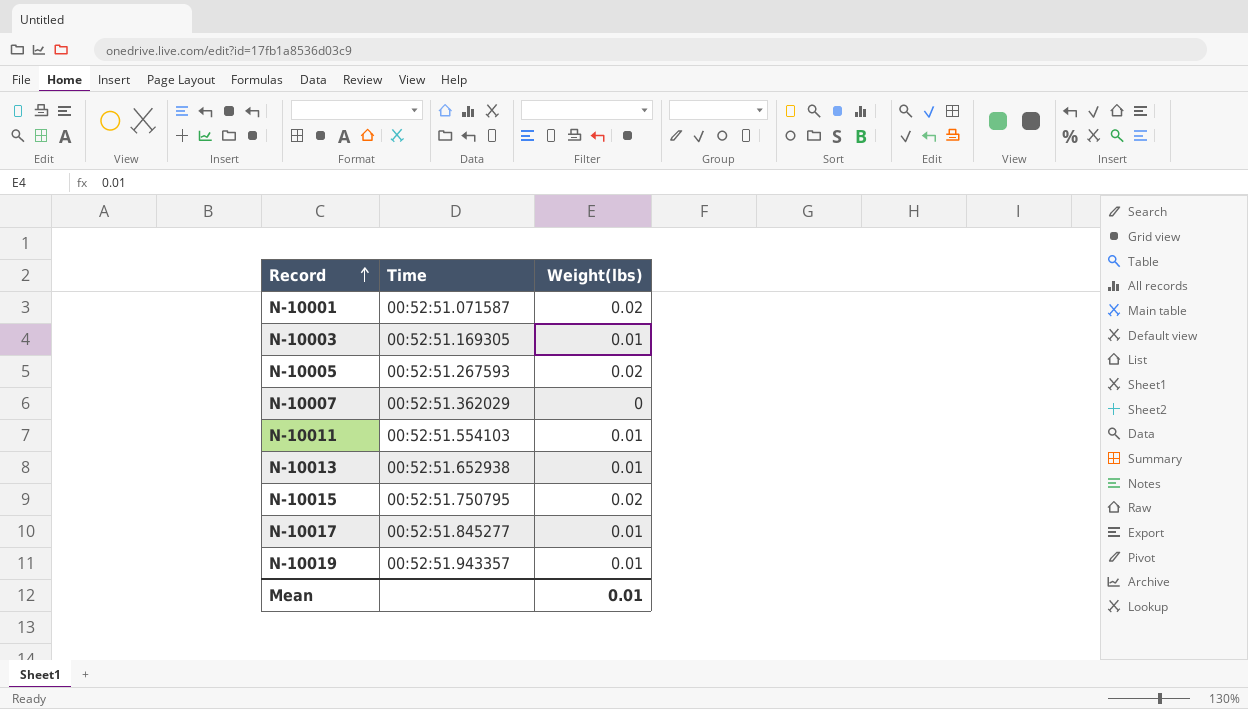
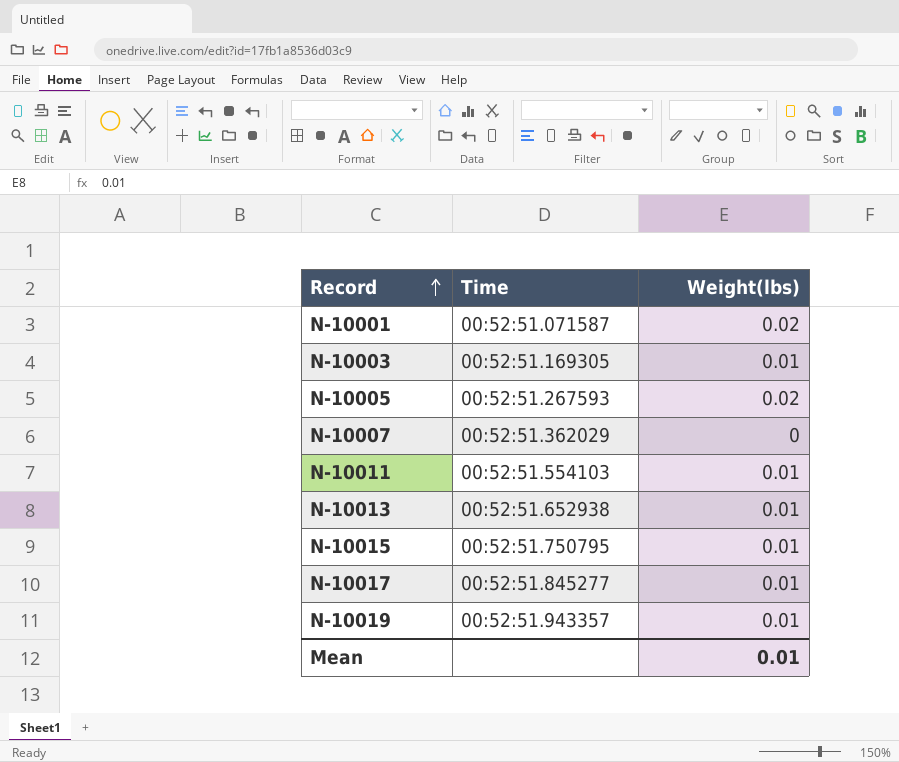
N-10015 | Weight(lbs): 0.02 -> 0.01

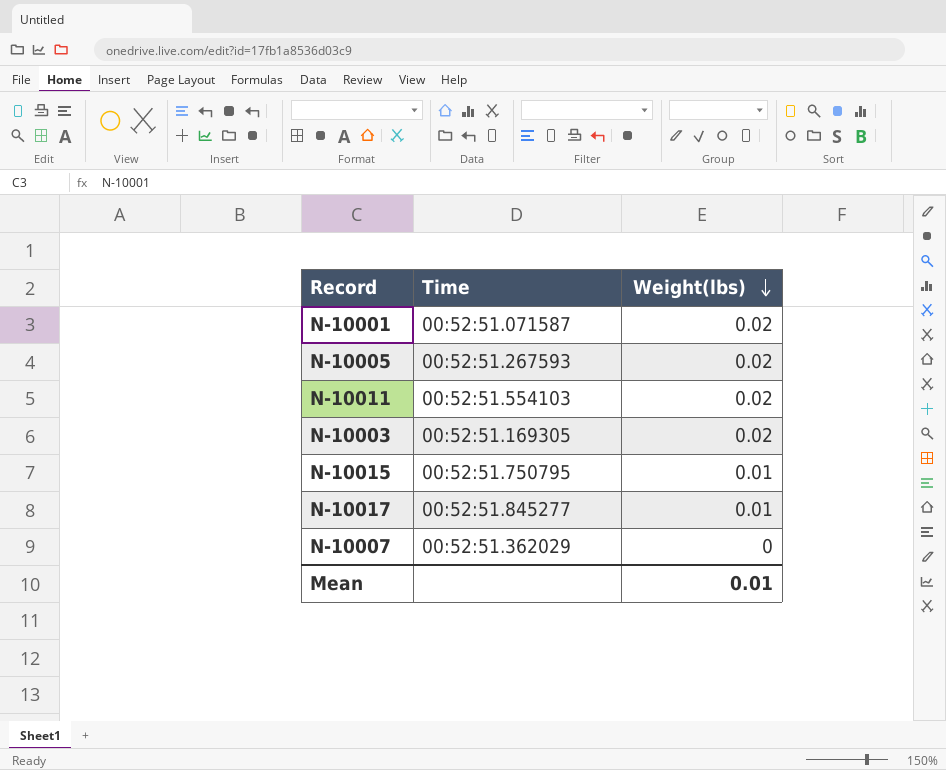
row order: Record ascending -> Weight(lbs) descending
row N-10013: 00:52:51.652938 | 0.01 -> none
row N-10019: 00:52:51.943357 | 0.01 -> none
N-10011 | Weight(lbs): 0.01 -> 0.02
N-10003 | Weight(lbs): 0.01 -> 0.02

